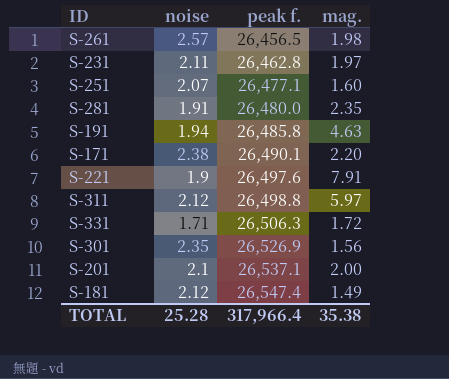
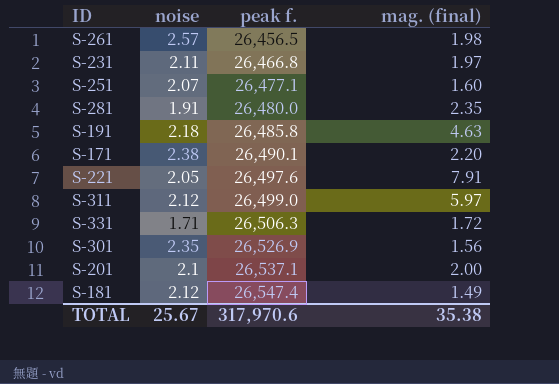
column name: mag. -> mag. (final)
S-231 | peak f.: 26,462.8 -> 26,466.8
S-191 | noise: 1.94 -> 2.18
S-221 | noise: 1.9 -> 2.05
S-311 | peak f.: 26,498.8 -> 26,499.0
TOTAL | noise: 25.28 -> 25.67
TOTAL | peak f.: 317,966.4 -> 317,970.6

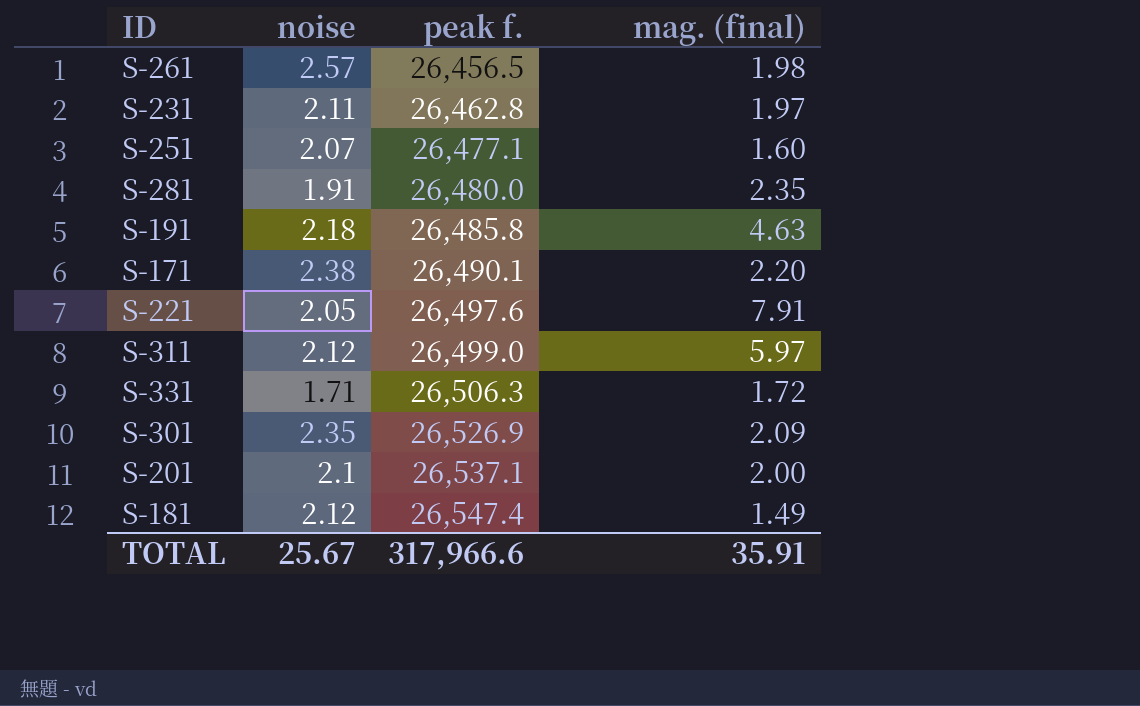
S-231 | peak f.: 26,466.8 -> 26,462.8
S-301 | mag. (final): 1.56 -> 2.09
TOTAL | peak f.: 317,970.6 -> 317,966.6
TOTAL | mag. (final): 35.38 -> 35.91

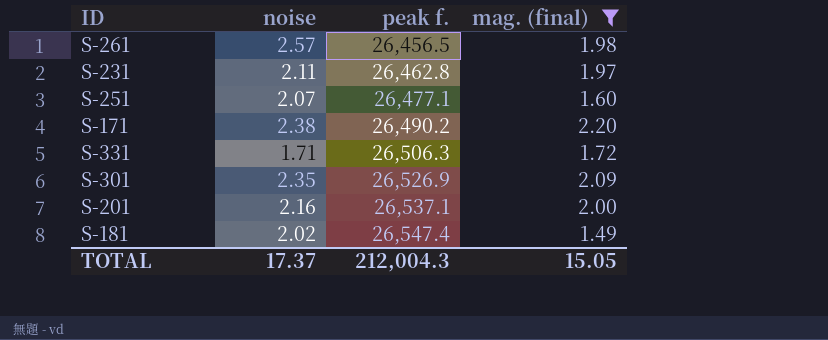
filter: none -> mag. (final) <= 2.20
S-171 | peak f.: 26,490.1 -> 26,490.2
S-201 | noise: 2.1 -> 2.16
S-181 | noise: 2.12 -> 2.02
TOTAL | noise: 25.67 -> 17.37
TOTAL | peak f.: 317,966.6 -> 212,004.3
TOTAL | mag. (final): 35.91 -> 15.05

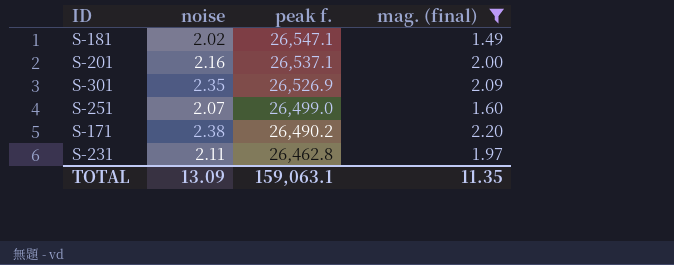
row order: peak f. ascending -> peak f. descending
row S-261: 2.57 | 26,456.5 | 1.98 -> none
row S-331: 1.71 | 26,506.3 | 1.72 -> none
S-181 | peak f.: 26,547.4 -> 26,547.1
S-251 | peak f.: 26,477.1 -> 26,499.0
TOTAL | noise: 17.37 -> 13.09
TOTAL | peak f.: 212,004.3 -> 159,063.1
TOTAL | mag. (final): 15.05 -> 11.35

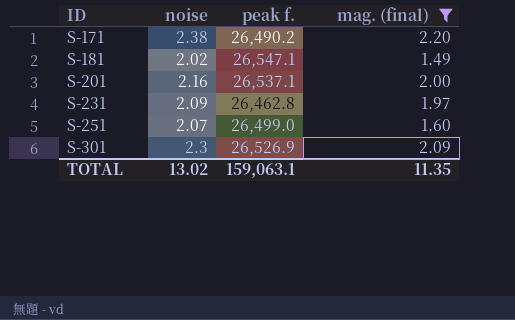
row order: peak f. descending -> ID ascending
S-231 | noise: 2.11 -> 2.09
S-301 | noise: 2.35 -> 2.3
TOTAL | noise: 13.09 -> 13.02

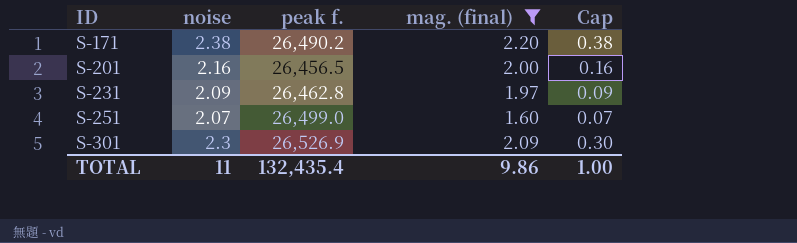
column Cap | formula: none -> [noise] - 2
row S-181: 2.02 | 26,547.1 | 1.49 -> none
S-201 | peak f.: 26,537.1 -> 26,456.5
TOTAL | noise: 13.02 -> 11
TOTAL | peak f.: 159,063.1 -> 132,435.4
TOTAL | mag. (final): 11.35 -> 9.86

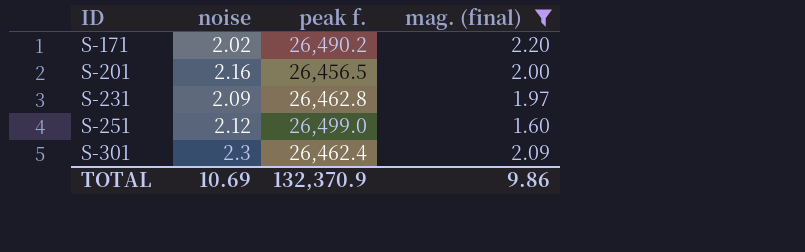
column Cap | formula: [noise] - 2 -> none
S-171 | noise: 2.38 -> 2.02
S-251 | noise: 2.07 -> 2.12
S-301 | peak f.: 26,526.9 -> 26,462.4
TOTAL | noise: 11 -> 10.69
TOTAL | peak f.: 132,435.4 -> 132,370.9

